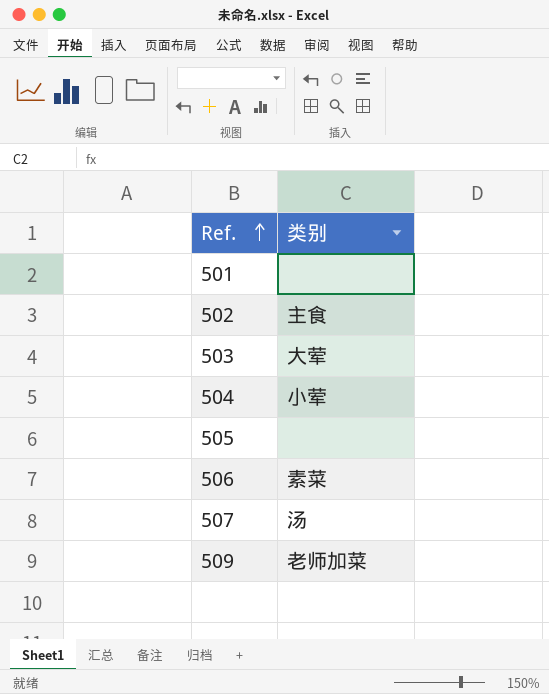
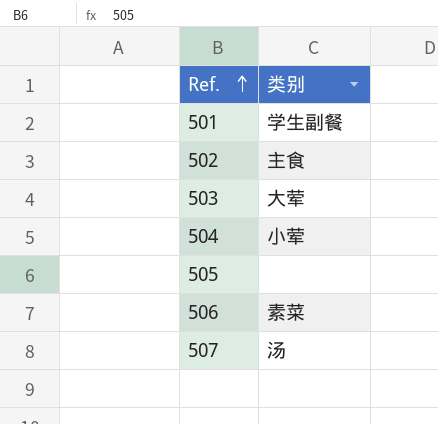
row 509: 老师加菜 -> none
501 | 类别: none -> 学生副餐

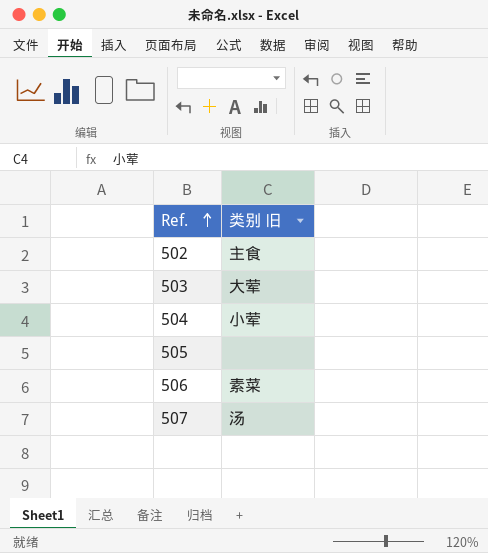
column name: 类别 -> 类别 旧
row 501: 学生副餐 -> none

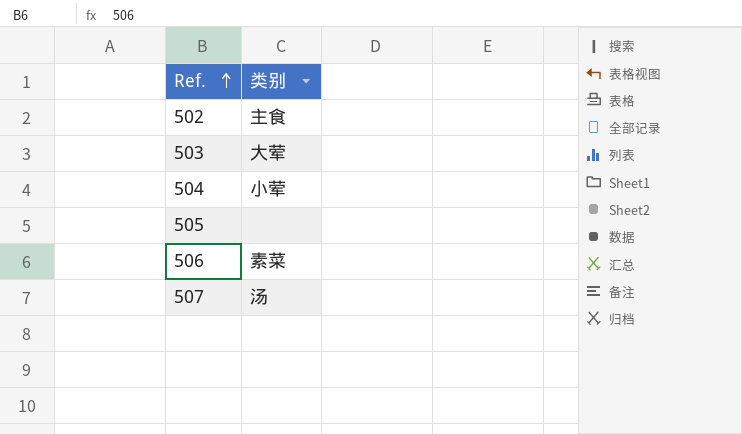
column name: 类别 旧 -> 类别

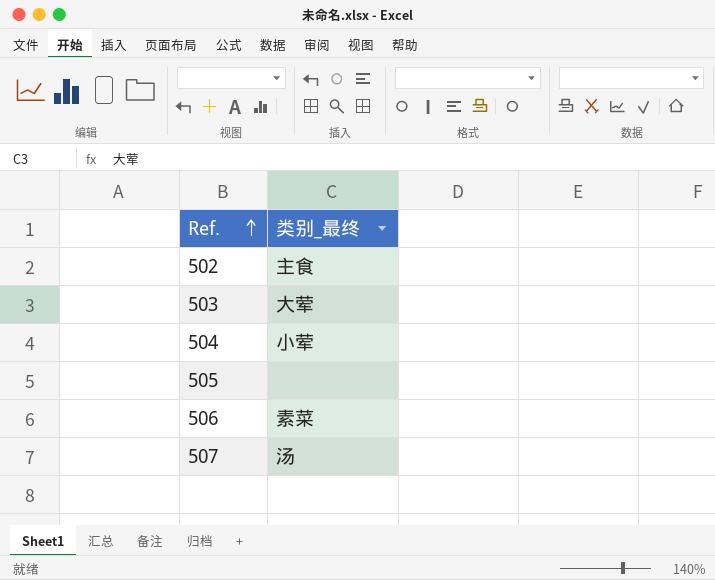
column name: 类别 -> 类别_最终

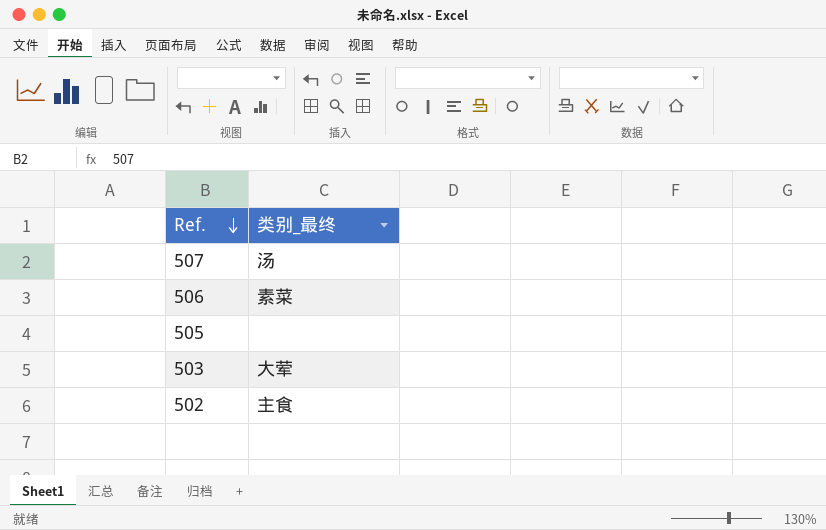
row order: Ref. ascending -> Ref. descending
row 504: 小荤 -> none

